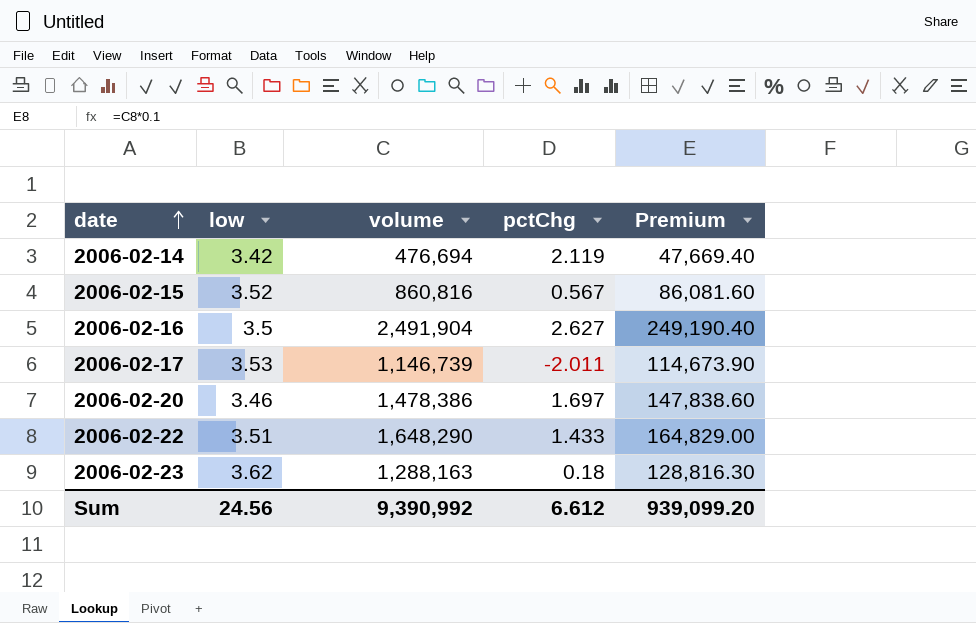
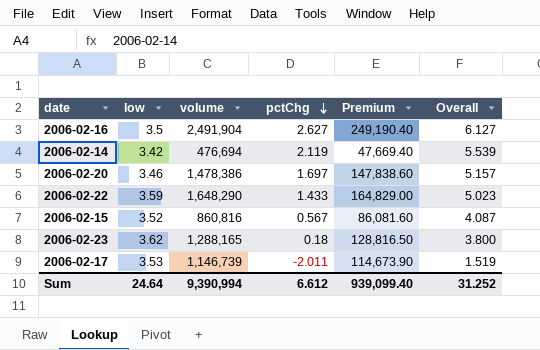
row order: date ascending -> pctChg descending
column Overall | formula: none -> [low] + [pctChg]
2006-02-22 | low: 3.51 -> 3.59
2006-02-23 | volume: 1,288,163 -> 1,288,165
2006-02-23 | Premium: 128,816.30 -> 128,816.50
Sum | low: 24.56 -> 24.64
Sum | volume: 9,390,992 -> 9,390,994
Sum | Premium: 939,099.20 -> 939,099.40

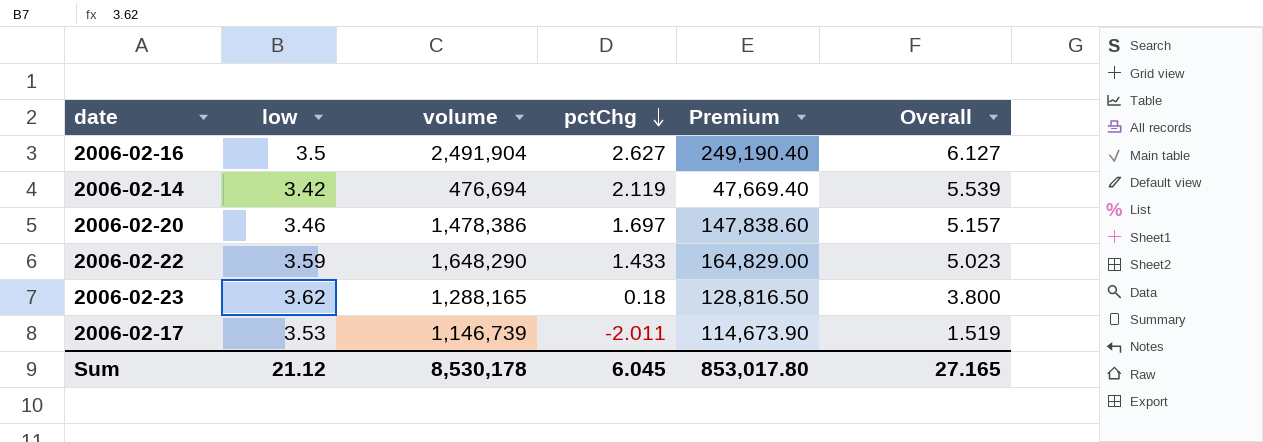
row 2006-02-15: 3.52 | 860,816 | 0.567 | 86,081.60 | 4.087 -> none
Sum | low: 24.64 -> 21.12
Sum | volume: 9,390,994 -> 8,530,178
Sum | pctChg: 6.612 -> 6.045
Sum | Premium: 939,099.40 -> 853,017.80
Sum | Overall: 31.252 -> 27.165

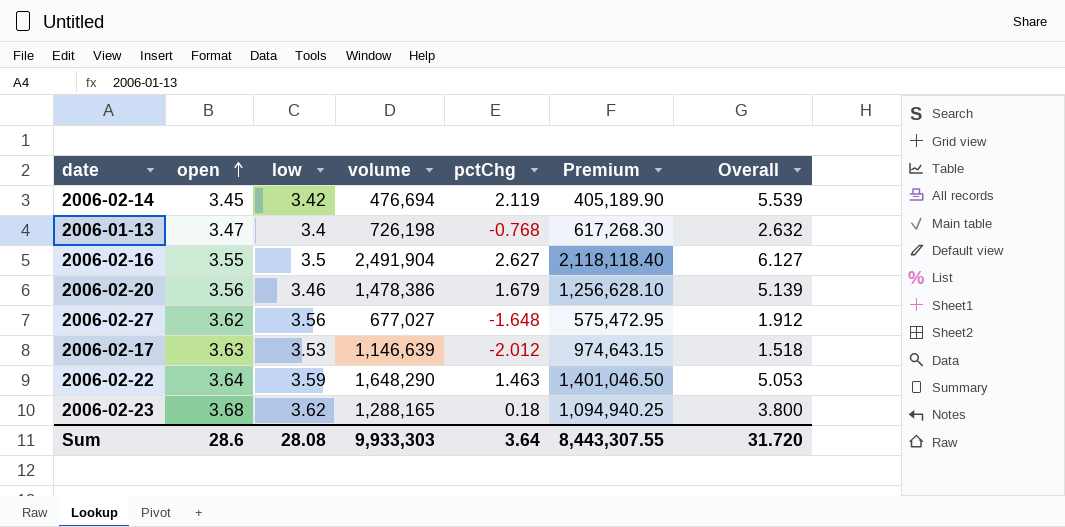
row order: pctChg descending -> open ascending
column open | position: none -> 2
column Premium | formula: [volume] * 0.1 -> [volume] * 0.85
row 2006-01-13: none -> 3.47 | 3.4 | 726,198 | -0.768 | 617,268.30 | 2.632
2006-02-20 | pctChg: 1.697 -> 1.679
2006-02-20 | Overall: 5.157 -> 5.139
row 2006-02-27: none -> 3.62 | 3.56 | 677,027 | -1.648 | 575,472.95 | 1.912
2006-02-17 | volume: 1,146,739 -> 1,146,639
2006-02-17 | pctChg: -2.011 -> -2.012
2006-02-17 | Overall: 1.519 -> 1.518
2006-02-22 | pctChg: 1.433 -> 1.463
2006-02-22 | Overall: 5.023 -> 5.053
Sum | low: 21.12 -> 28.08
Sum | volume: 8,530,178 -> 9,933,303
Sum | pctChg: 6.045 -> 3.64
Sum | Premium: 853,017.80 -> 8,443,307.55
Sum | Overall: 27.165 -> 31.720

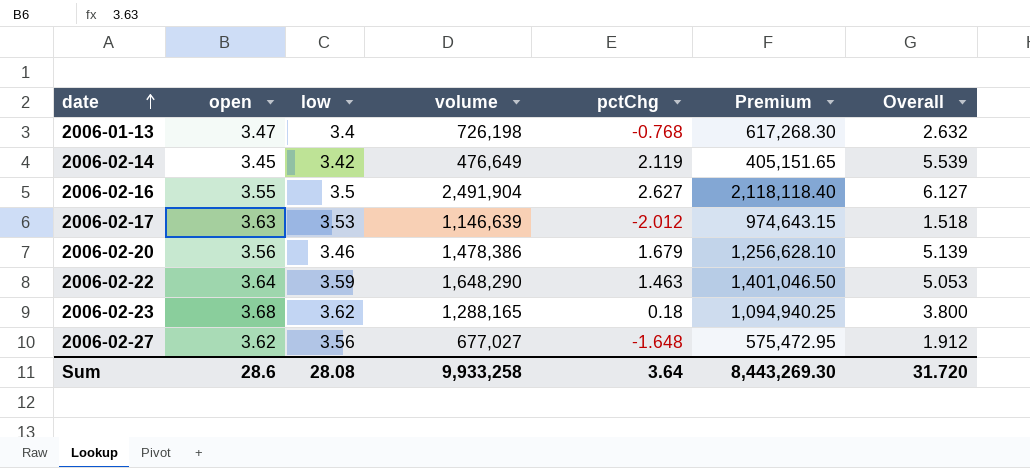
row order: open ascending -> date ascending
2006-02-14 | volume: 476,694 -> 476,649
2006-02-14 | Premium: 405,189.90 -> 405,151.65
Sum | volume: 9,933,303 -> 9,933,258
Sum | Premium: 8,443,307.55 -> 8,443,269.30

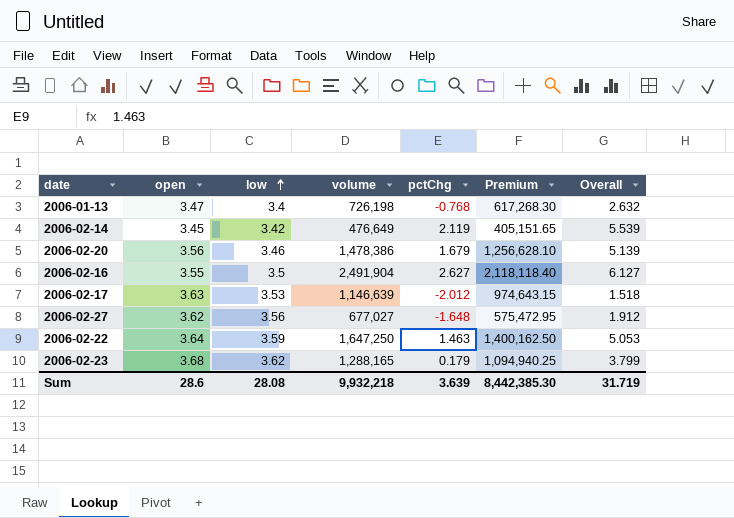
row order: date ascending -> low ascending
2006-02-22 | volume: 1,648,290 -> 1,647,250
2006-02-22 | Premium: 1,401,046.50 -> 1,400,162.50
2006-02-23 | pctChg: 0.18 -> 0.179
2006-02-23 | Overall: 3.800 -> 3.799
Sum | volume: 9,933,258 -> 9,932,218
Sum | pctChg: 3.64 -> 3.639
Sum | Premium: 8,443,269.30 -> 8,442,385.30
Sum | Overall: 31.720 -> 31.719

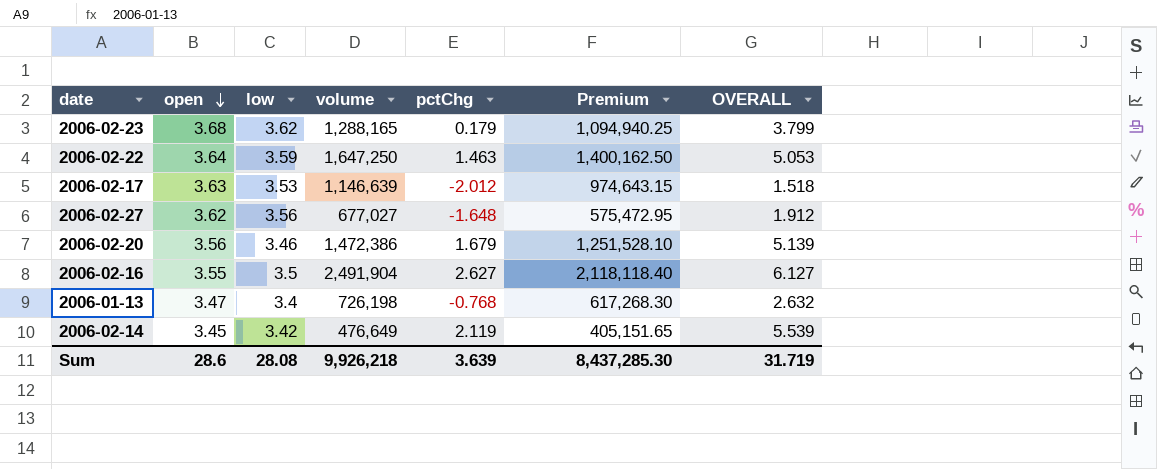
row order: low ascending -> open descending
column name: Overall -> OVERALL
2006-02-20 | volume: 1,478,386 -> 1,472,386
2006-02-20 | Premium: 1,256,628.10 -> 1,251,528.10
Sum | volume: 9,932,218 -> 9,926,218
Sum | Premium: 8,442,385.30 -> 8,437,285.30

